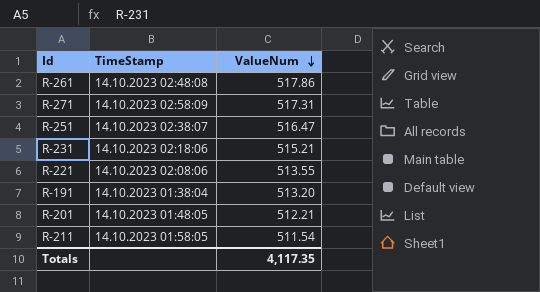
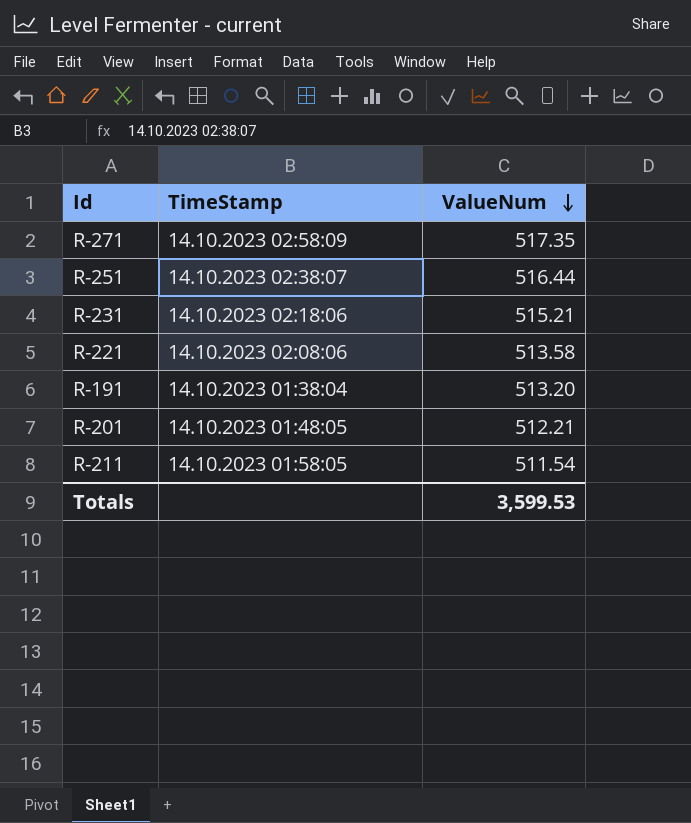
row R-261: 14.10.2023 02:48:08 | 517.86 -> none
R-271 | ValueNum: 517.31 -> 517.35
R-251 | ValueNum: 516.47 -> 516.44
R-221 | ValueNum: 513.55 -> 513.58
Totals | ValueNum: 4,117.35 -> 3,599.53

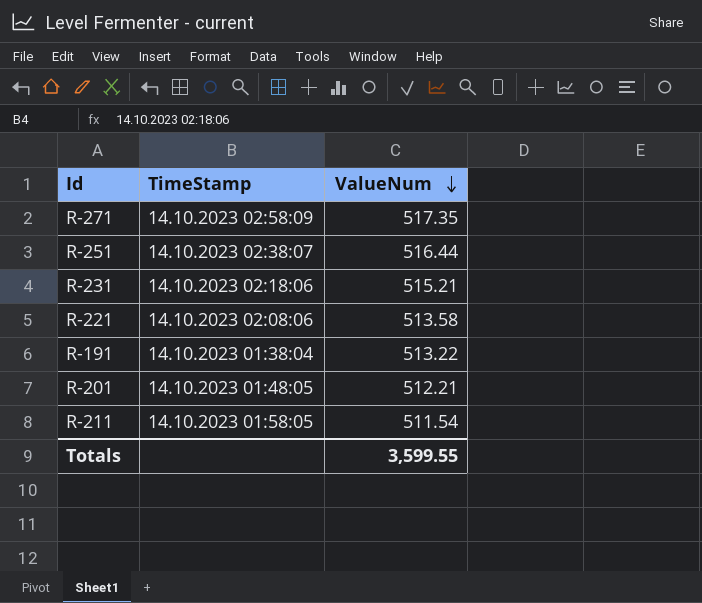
R-191 | ValueNum: 513.20 -> 513.22
Totals | ValueNum: 3,599.53 -> 3,599.55

